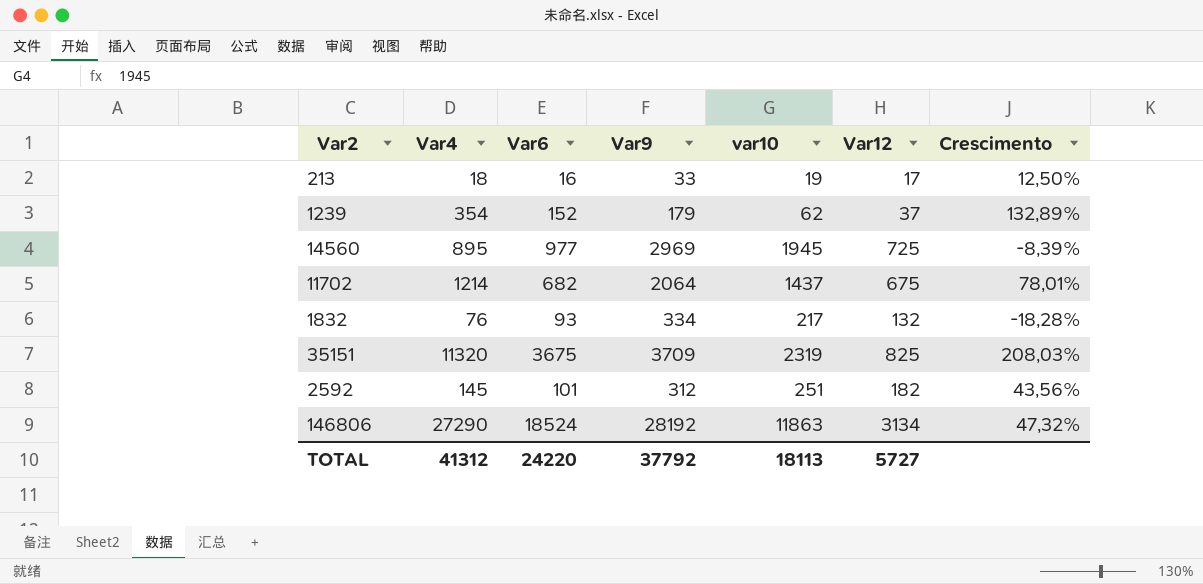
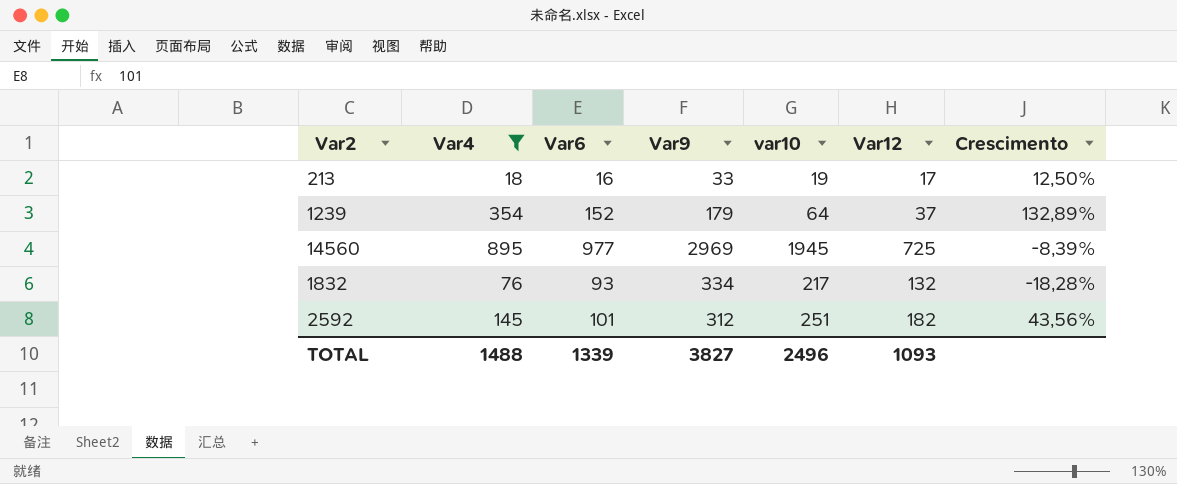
filter: none -> Var4 <= 895
1239 | var10: 62 -> 64
TOTAL | Var4: 41312 -> 1488
TOTAL | Var6: 24220 -> 1339
TOTAL | Var9: 37792 -> 3827
TOTAL | var10: 18113 -> 2496
TOTAL | Var12: 5727 -> 1093

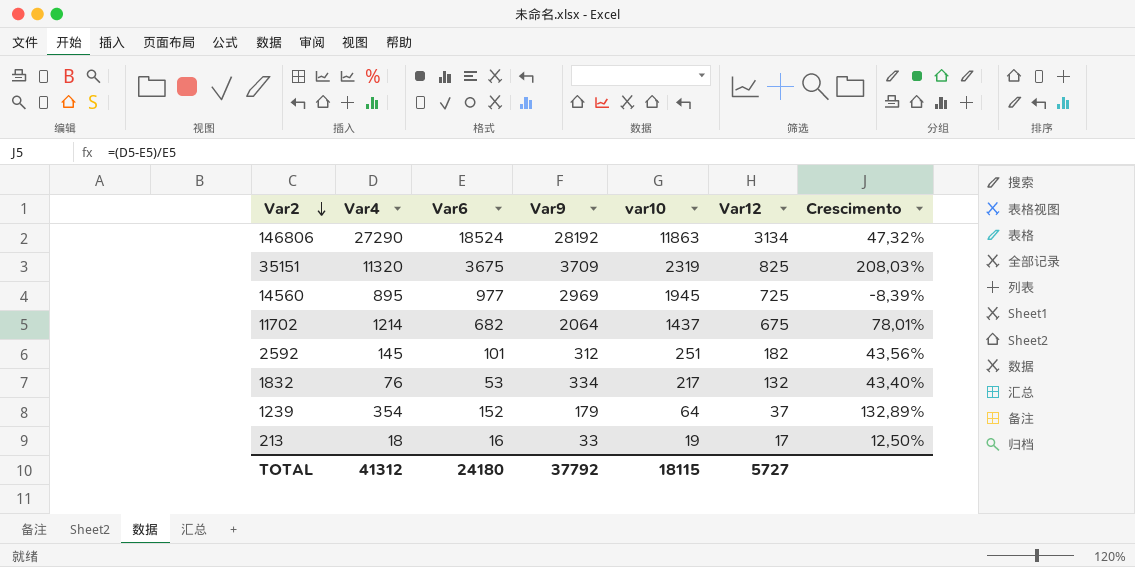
filter: Var4 <= 895 -> none
row order: none -> Var2 descending
1832 | Var6: 93 -> 53
1832 | Crescimento: -18,28% -> 43,40%
TOTAL | Var4: 1488 -> 41312
TOTAL | Var6: 1339 -> 24180
TOTAL | Var9: 3827 -> 37792
TOTAL | var10: 2496 -> 18115
TOTAL | Var12: 1093 -> 5727

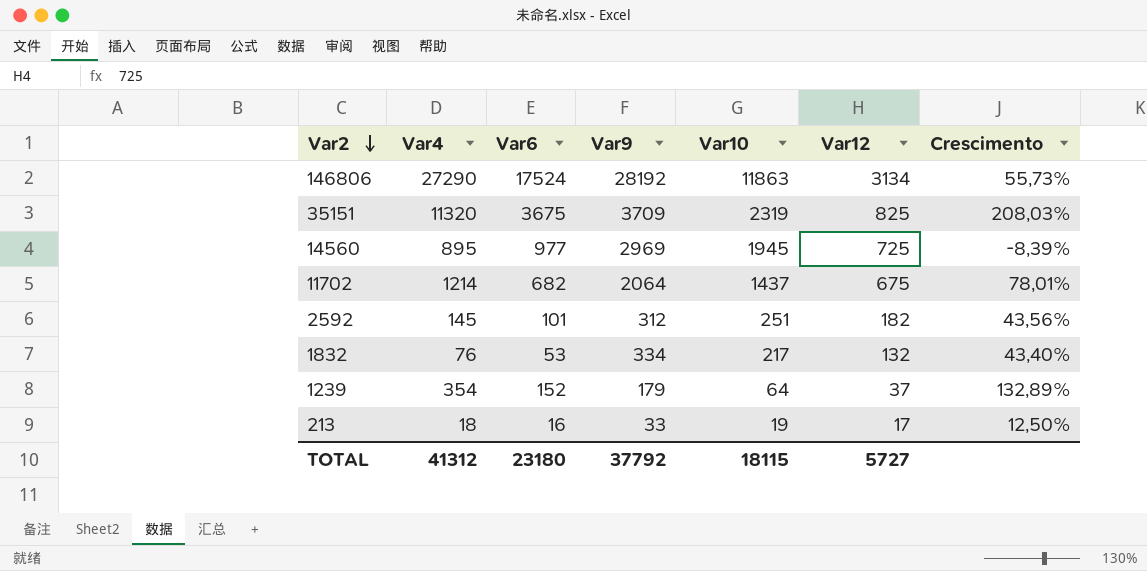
column name: var10 -> Var10
146806 | Var6: 18524 -> 17524
146806 | Crescimento: 47,32% -> 55,73%
TOTAL | Var6: 24180 -> 23180

